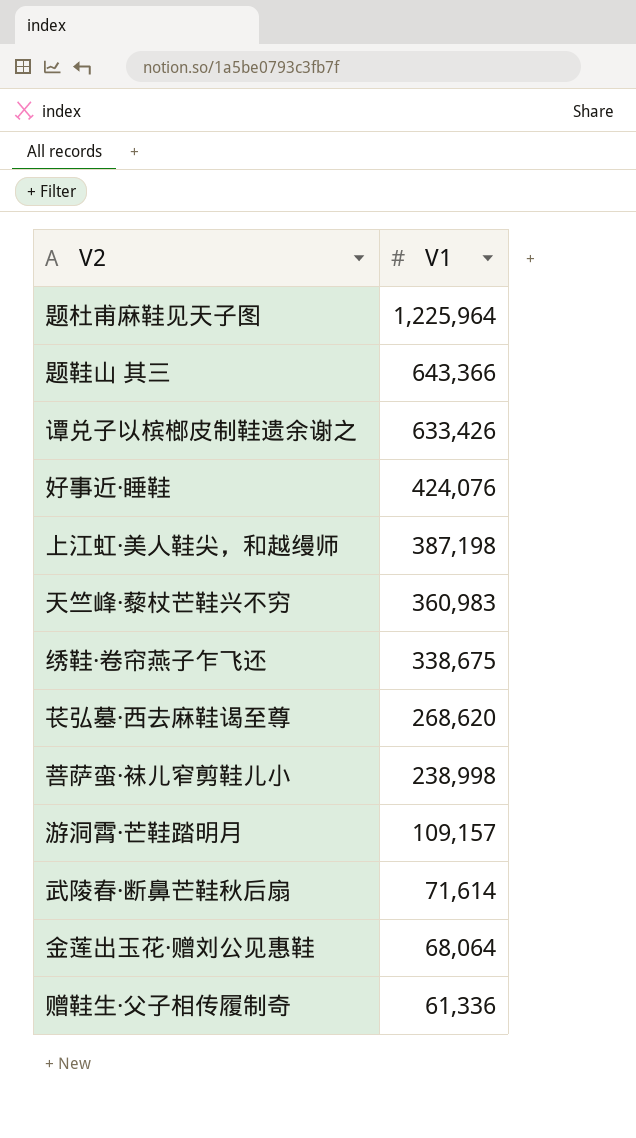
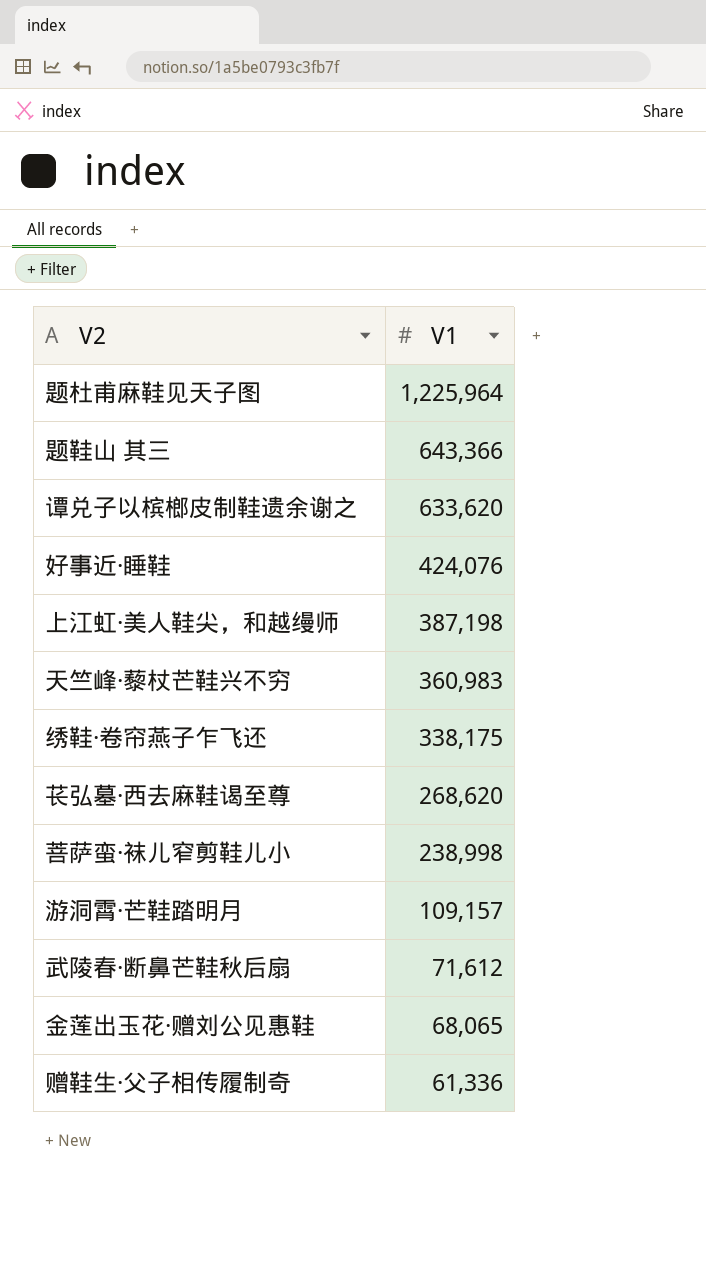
谭兑子以槟榔皮制鞋遗余谢之 | V1: 633,426 -> 633,620
绣鞋·卷帘燕子乍飞还 | V1: 338,675 -> 338,175
武陵春·断鼻芒鞋秋后扇 | V1: 71,614 -> 71,612
金莲出玉花·赠刘公见惠鞋 | V1: 68,064 -> 68,065

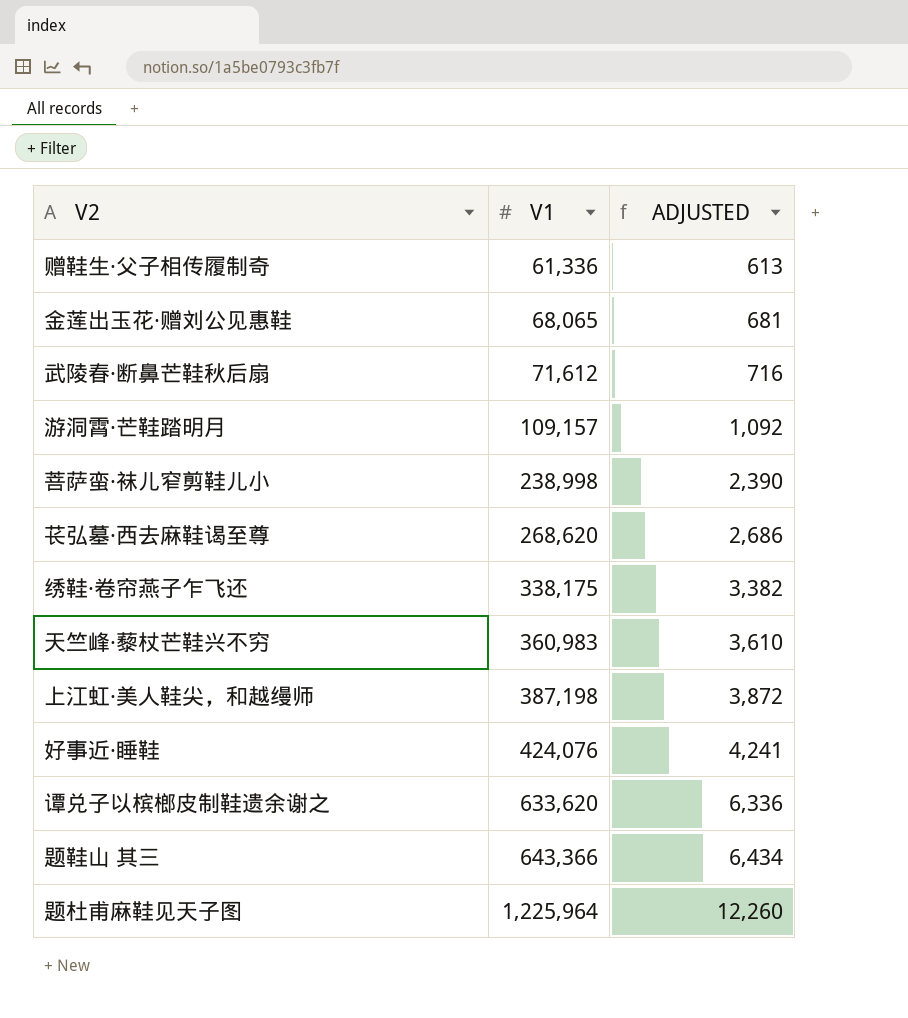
row order: V1 descending -> V1 ascending
column ADJUSTED | formula: none -> [V1] * 0.01

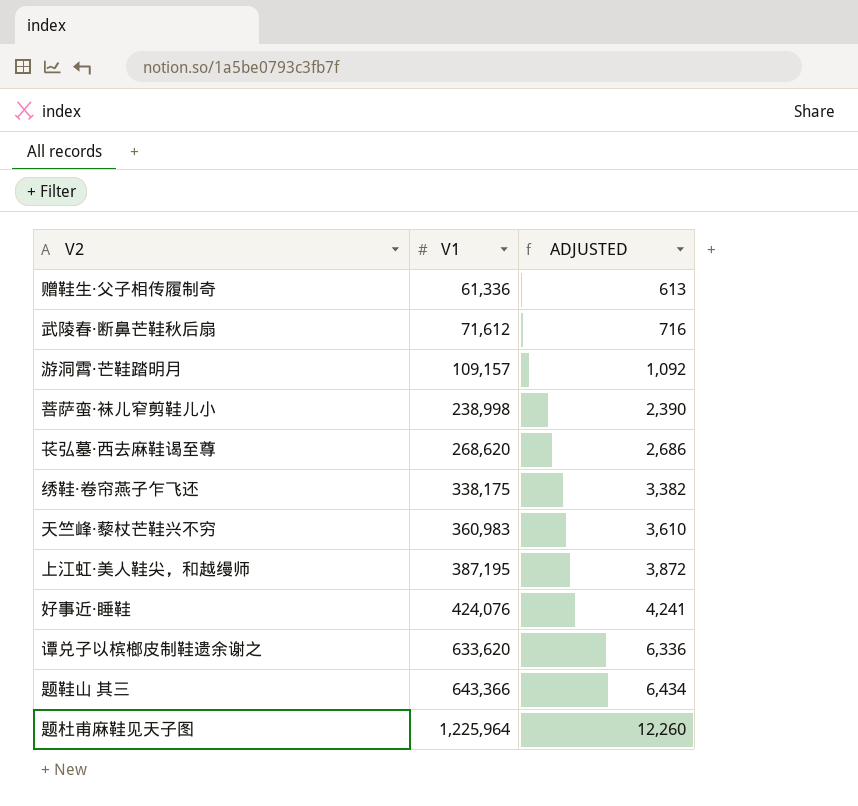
row 金莲出玉花·赠刘公见惠鞋: 68,065 | 681 -> none
上江虹·美人鞋尖，和越缦师 | V1: 387,198 -> 387,195

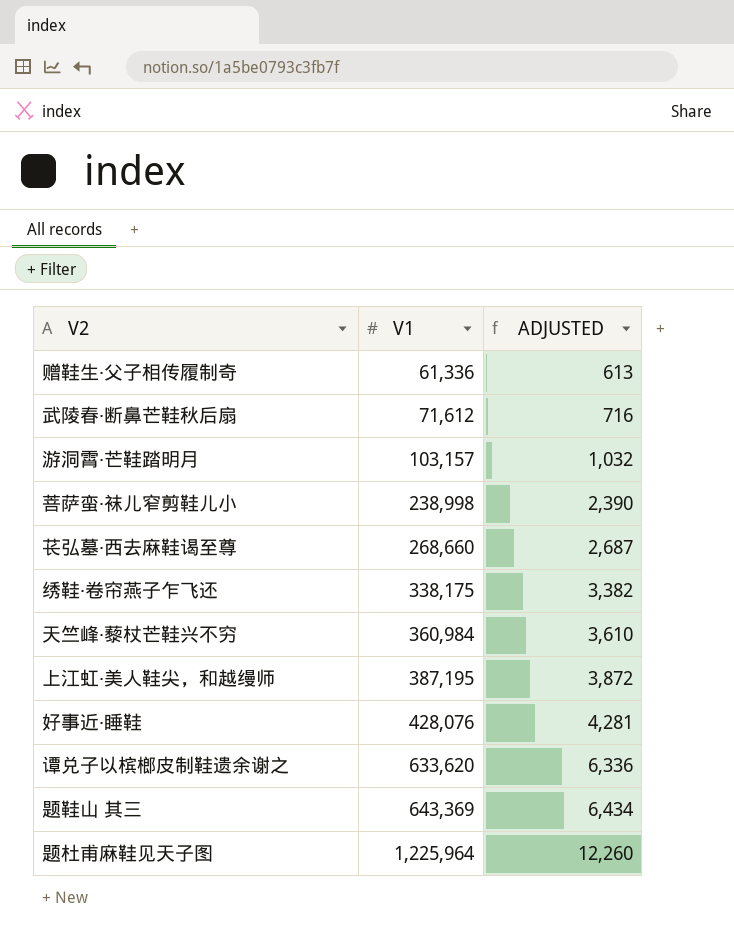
游洞霄·芒鞋踏明月 | V1: 109,157 -> 103,157
游洞霄·芒鞋踏明月 | ADJUSTED: 1,092 -> 1,032
苌弘墓·西去麻鞋谒至尊 | V1: 268,620 -> 268,660
苌弘墓·西去麻鞋谒至尊 | ADJUSTED: 2,686 -> 2,687
天竺峰·藜杖芒鞋兴不穷 | V1: 360,983 -> 360,984
好事近·睡鞋 | V1: 424,076 -> 428,076
好事近·睡鞋 | ADJUSTED: 4,241 -> 4,281
题鞋山 其三 | V1: 643,366 -> 643,369

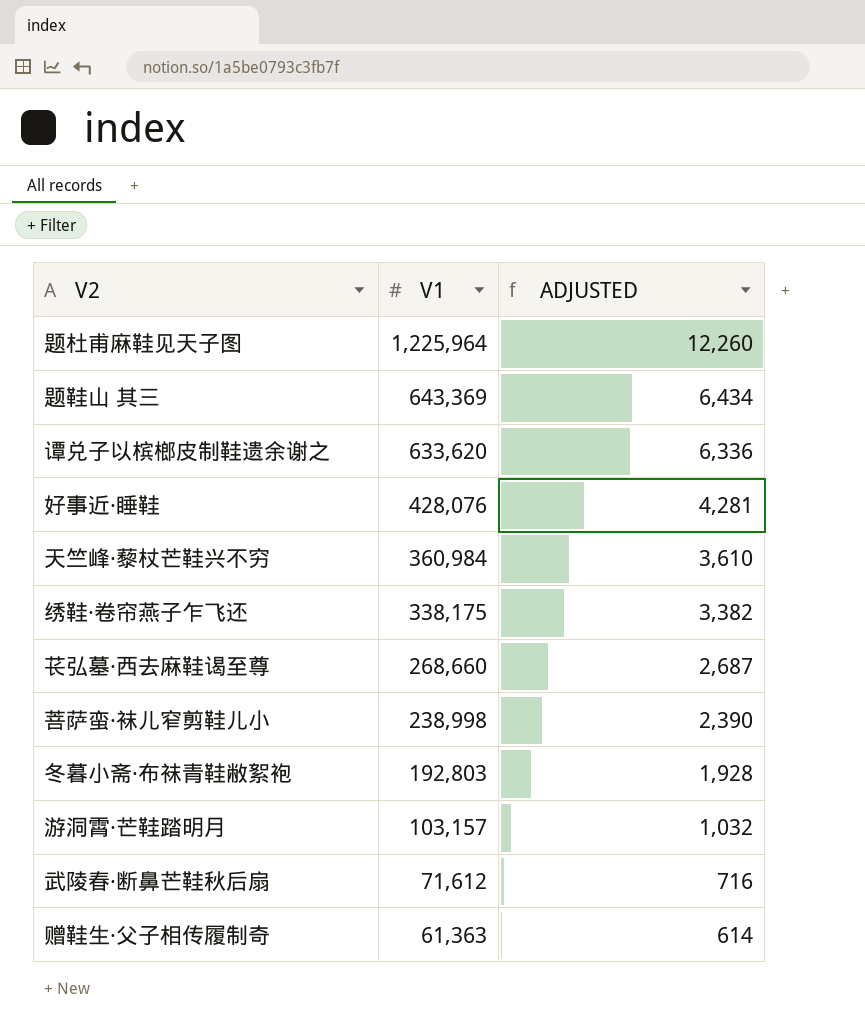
row order: V1 ascending -> V1 descending
row 上江虹·美人鞋尖，和越缦师: 387,195 | 3,872 -> none
row 冬暮小斋·布袜青鞋敝絮袍: none -> 192,803 | 1,928
赠鞋生·父子相传履制奇 | V1: 61,336 -> 61,363
赠鞋生·父子相传履制奇 | ADJUSTED: 613 -> 614

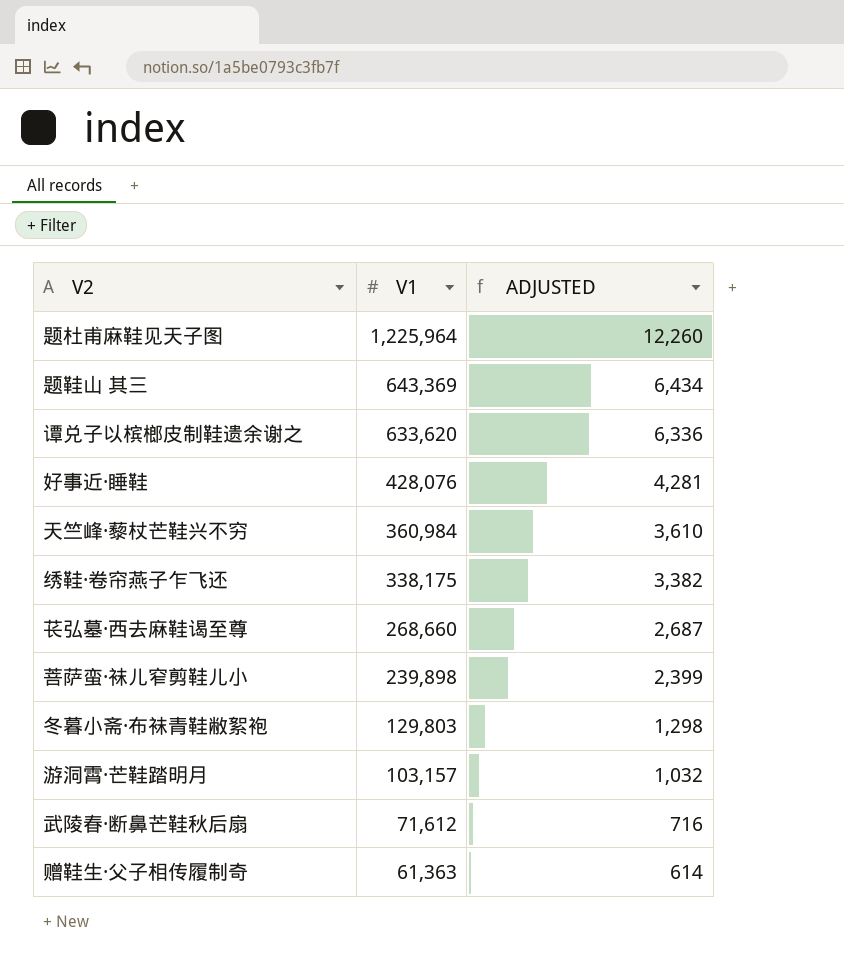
菩萨蛮·袜儿窄剪鞋儿小 | V1: 238,998 -> 239,898
菩萨蛮·袜儿窄剪鞋儿小 | ADJUSTED: 2,390 -> 2,399
冬暮小斋·布袜青鞋敝絮袍 | V1: 192,803 -> 129,803
冬暮小斋·布袜青鞋敝絮袍 | ADJUSTED: 1,928 -> 1,298

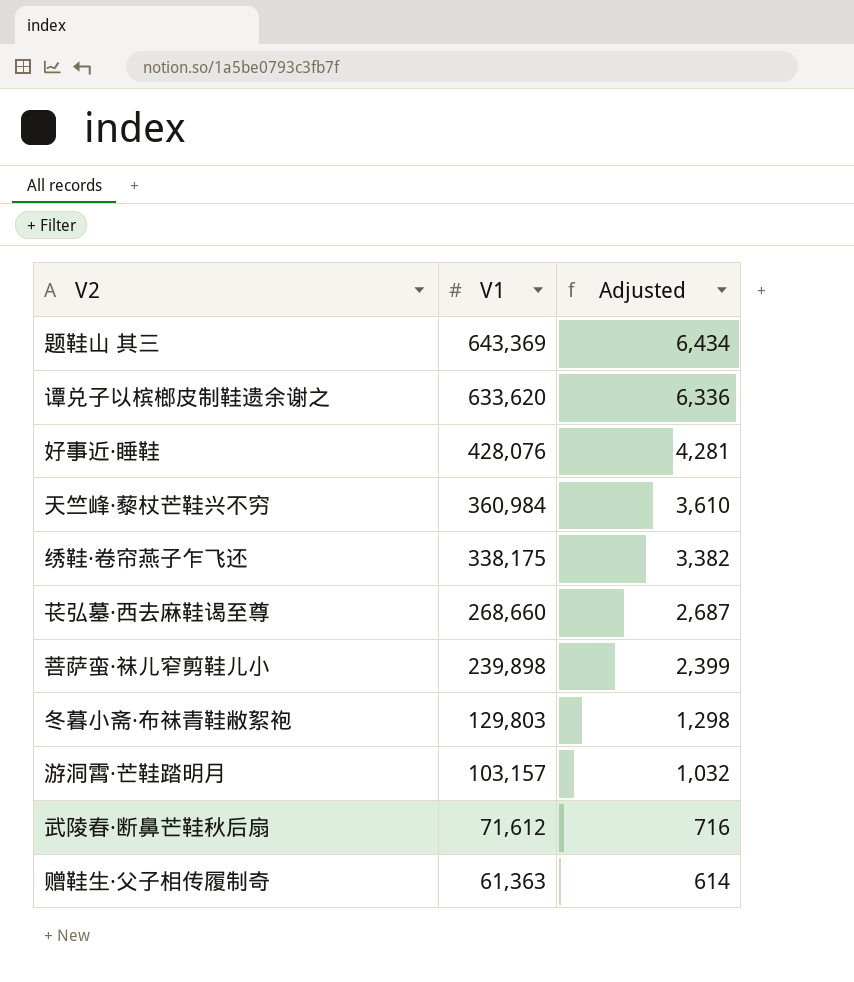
column name: ADJUSTED -> Adjusted
row 题杜甫麻鞋见天子图: 1,225,964 | 12,260 -> none

